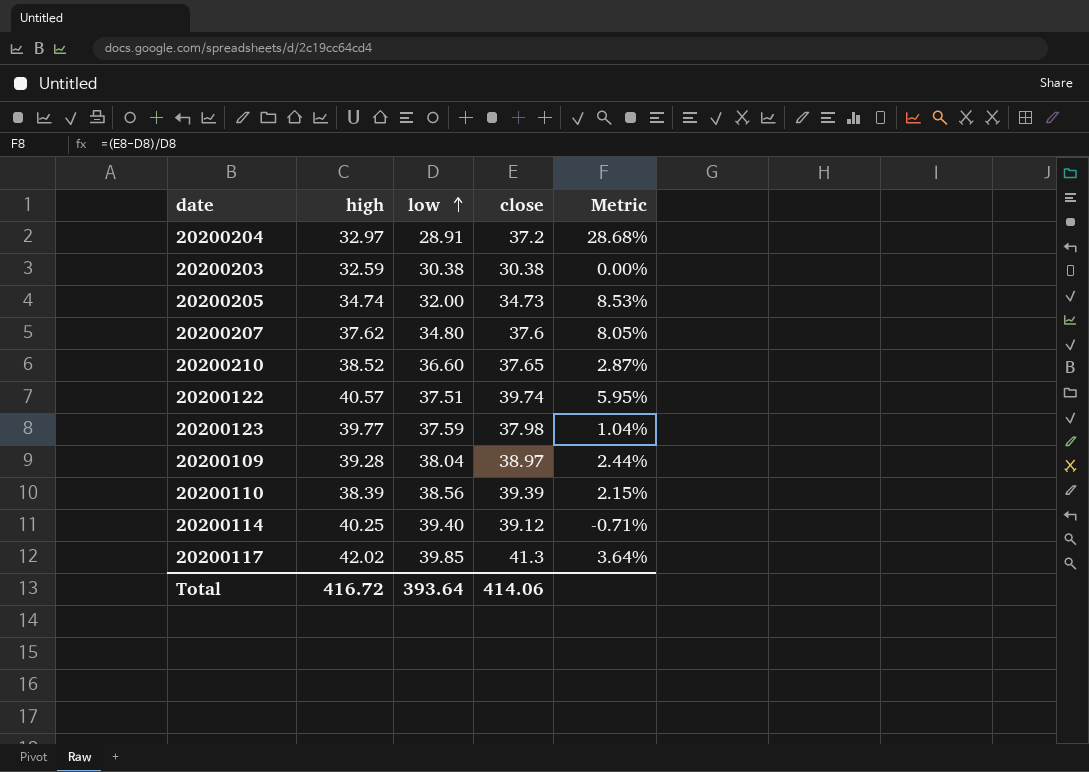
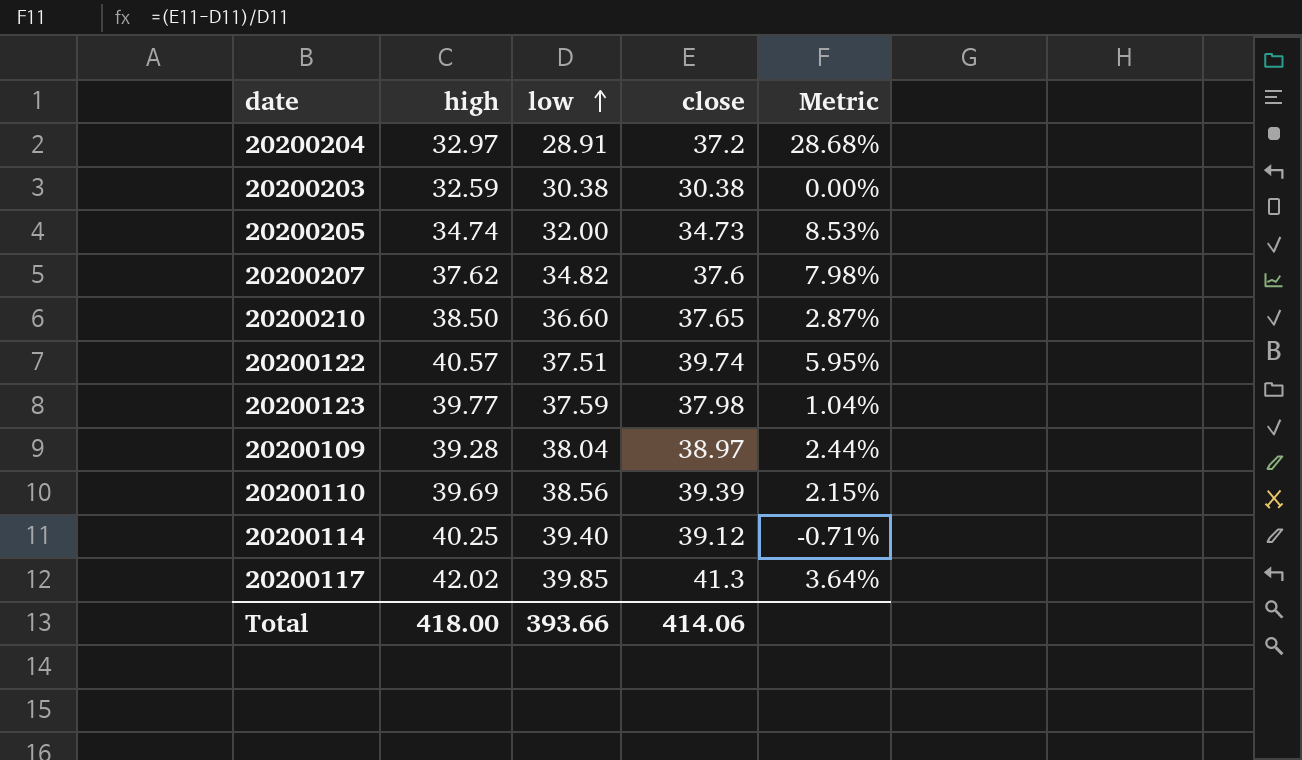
20200207 | low: 34.80 -> 34.82
20200207 | Metric: 8.05% -> 7.98%
20200210 | high: 38.52 -> 38.50
20200110 | high: 38.39 -> 39.69
Total | high: 416.72 -> 418.00
Total | low: 393.64 -> 393.66

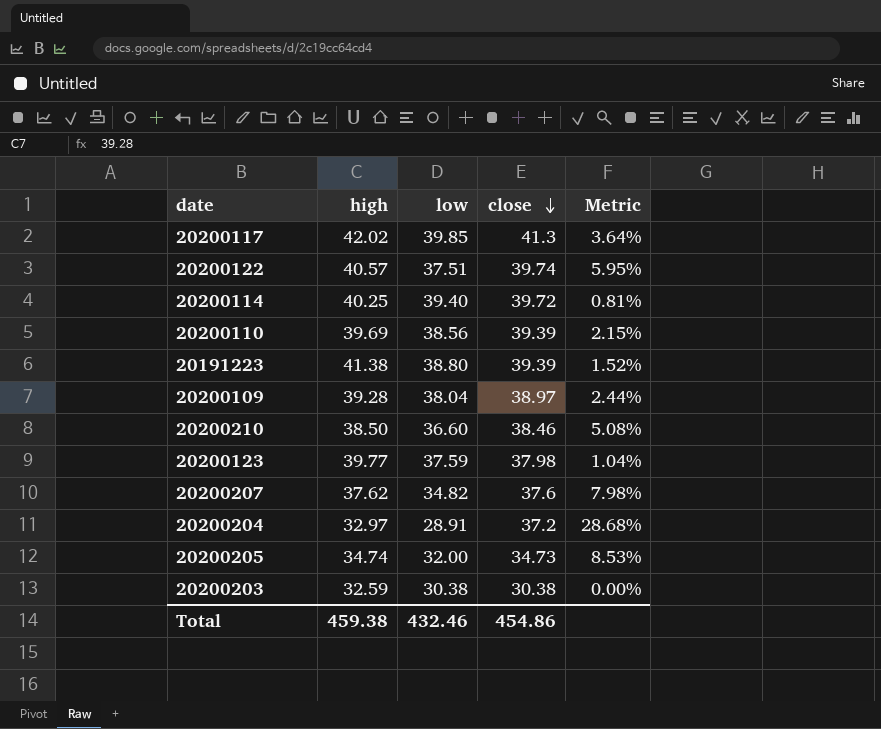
row order: low ascending -> close descending
20200114 | close: 39.12 -> 39.72
20200114 | Metric: -0.71% -> 0.81%
row 20191223: none -> 41.38 | 38.80 | 39.39 | 1.52%
20200210 | close: 37.65 -> 38.46
20200210 | Metric: 2.87% -> 5.08%
Total | high: 418.00 -> 459.38
Total | low: 393.66 -> 432.46
Total | close: 414.06 -> 454.86

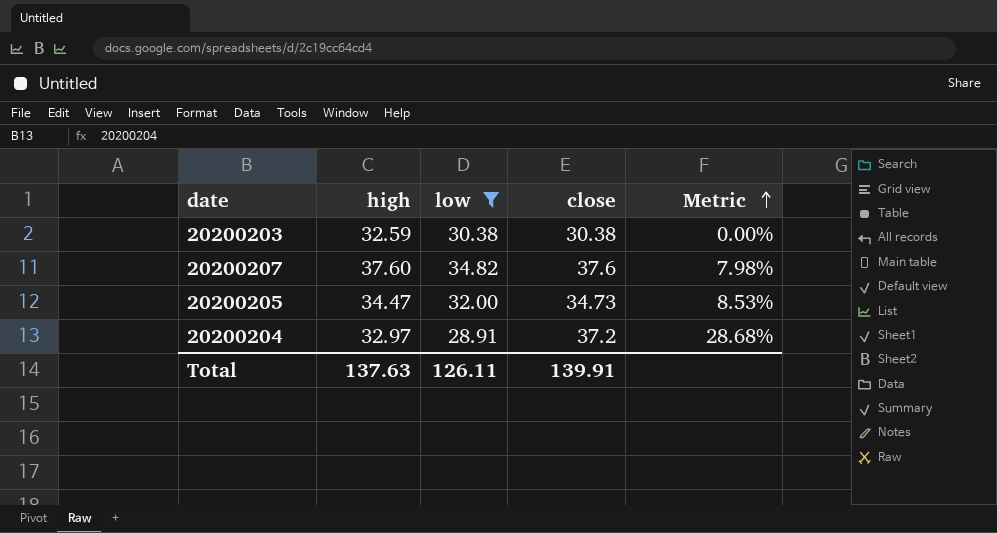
filter: none -> low <= 34.82
row order: close descending -> Metric ascending
20200207 | high: 37.62 -> 37.60
20200205 | high: 34.74 -> 34.47
Total | high: 459.38 -> 137.63
Total | low: 432.46 -> 126.11
Total | close: 454.86 -> 139.91

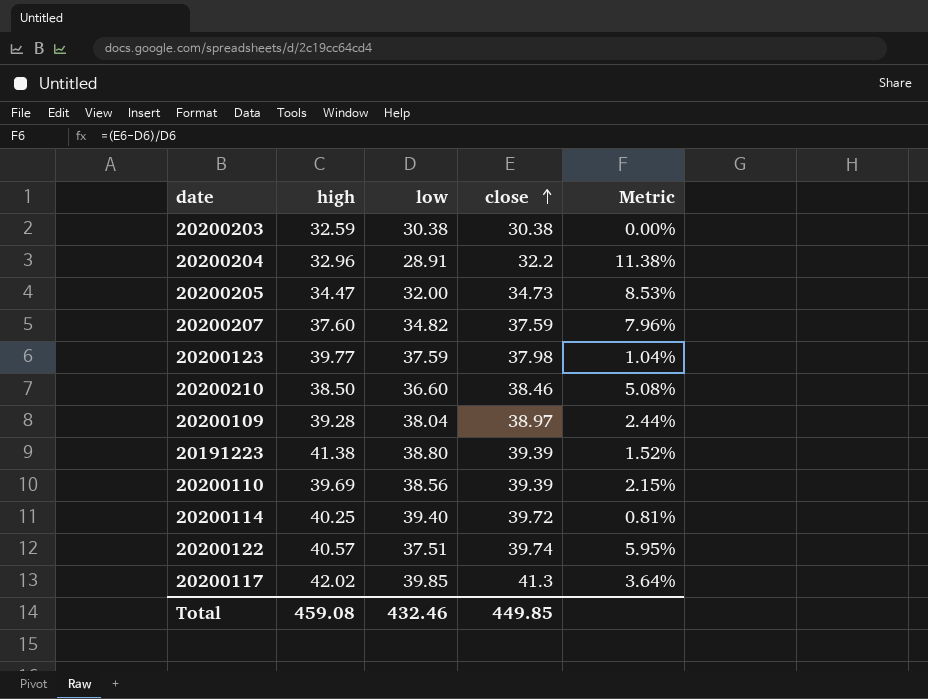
filter: low <= 34.82 -> none
row order: Metric ascending -> close ascending
20200204 | high: 32.97 -> 32.96
20200204 | close: 37.2 -> 32.2
20200204 | Metric: 28.68% -> 11.38%
20200207 | close: 37.6 -> 37.59
20200207 | Metric: 7.98% -> 7.96%
Total | high: 137.63 -> 459.08
Total | low: 126.11 -> 432.46
Total | close: 139.91 -> 449.85

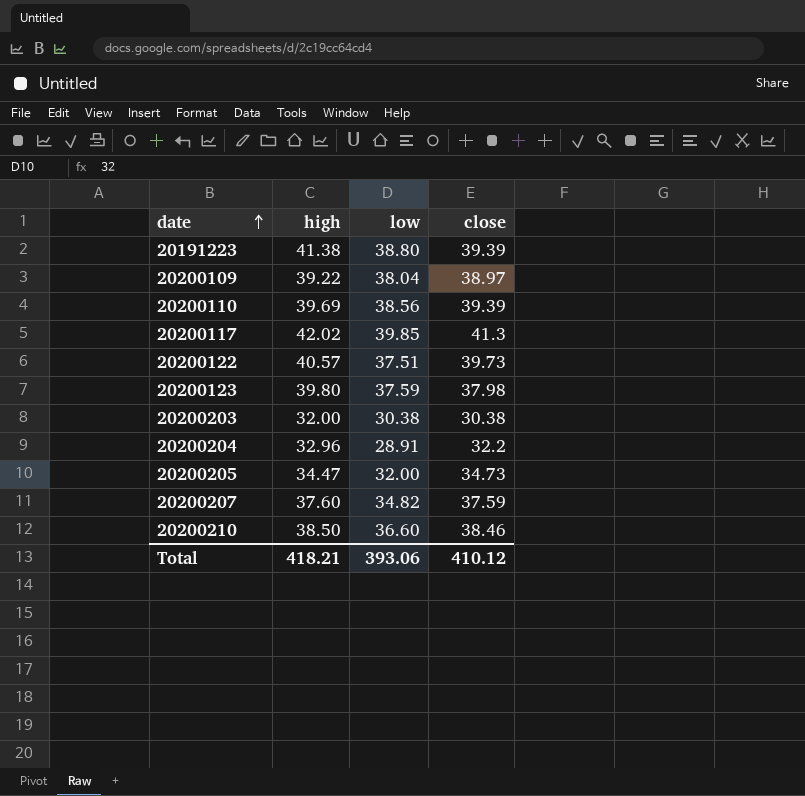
row order: close ascending -> date ascending
column Metric | formula: ([close] - [low]) / [low] -> none
row 20200114: 40.25 | 39.40 | 39.72 | 0.81% -> none
20200109 | high: 39.28 -> 39.22
20200122 | close: 39.74 -> 39.73
20200123 | high: 39.77 -> 39.80
20200203 | high: 32.59 -> 32.00
Total | high: 459.08 -> 418.21
Total | low: 432.46 -> 393.06
Total | close: 449.85 -> 410.12

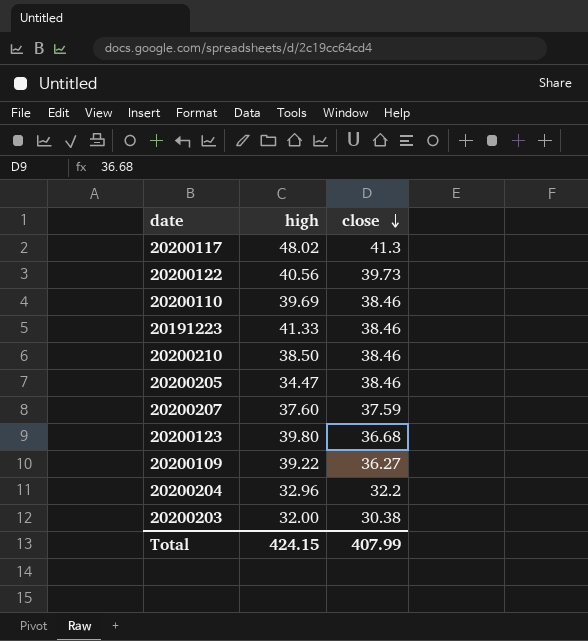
row order: date ascending -> close descending
column low | position: 3 -> none
20200117 | high: 42.02 -> 48.02
20200122 | high: 40.57 -> 40.56
20200110 | close: 39.39 -> 38.46
20191223 | high: 41.38 -> 41.33
20191223 | close: 39.39 -> 38.46
20200205 | close: 34.73 -> 38.46
20200123 | close: 37.98 -> 36.68
20200109 | close: 38.97 -> 36.27
Total | high: 418.21 -> 424.15
Total | close: 410.12 -> 407.99

